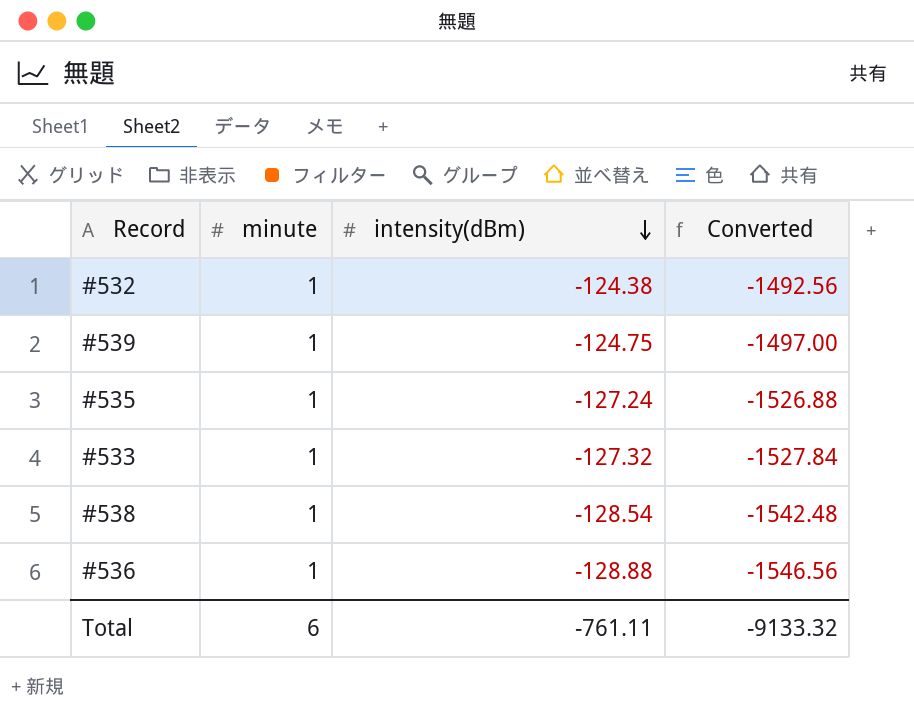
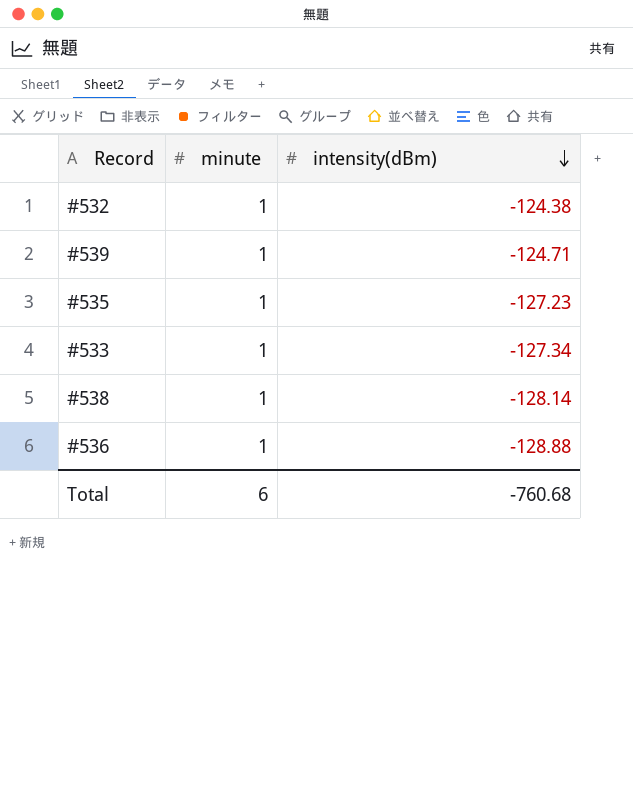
column Converted | formula: [intensity(dBm)] * 12 -> none
#539 | intensity(dBm): -124.75 -> -124.71
#535 | intensity(dBm): -127.24 -> -127.23
#533 | intensity(dBm): -127.32 -> -127.34
#538 | intensity(dBm): -128.54 -> -128.14
Total | intensity(dBm): -761.11 -> -760.68

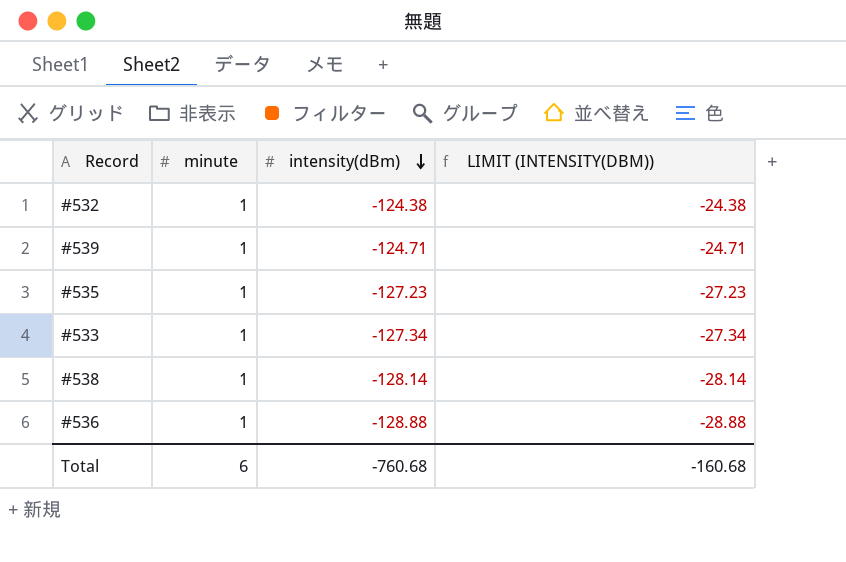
column LIMIT (INTENSITY(DBM)) | formula: none -> [intensity(dBm)] + 100

